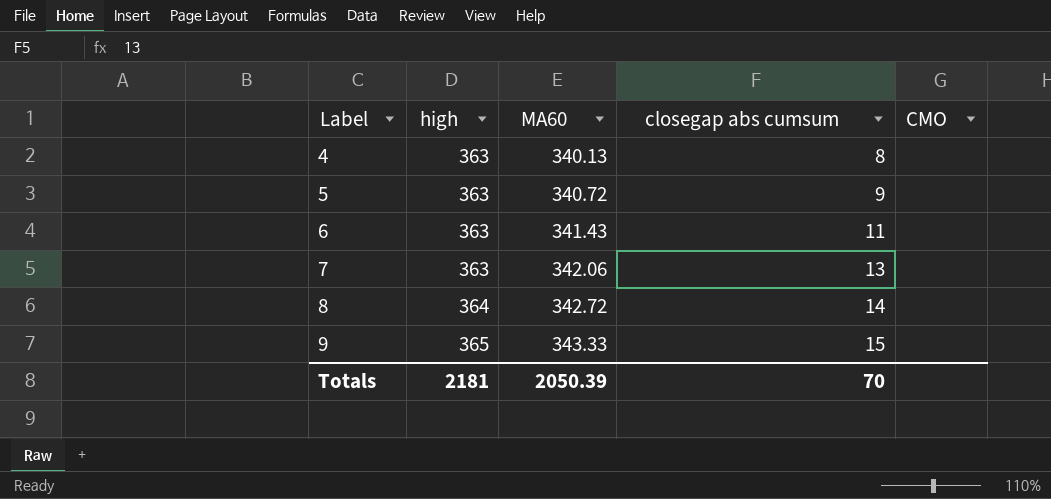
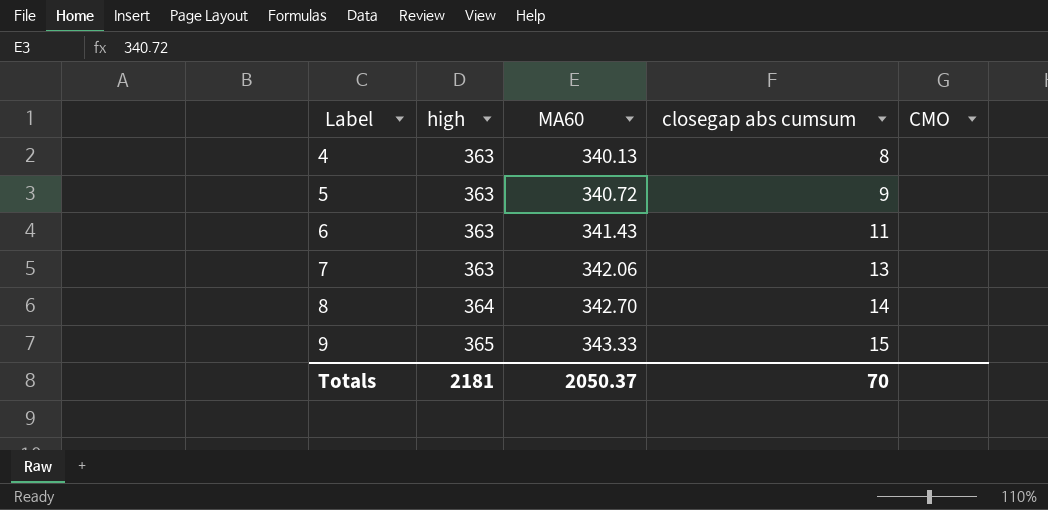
8 | MA60: 342.72 -> 342.70
Totals | MA60: 2050.39 -> 2050.37

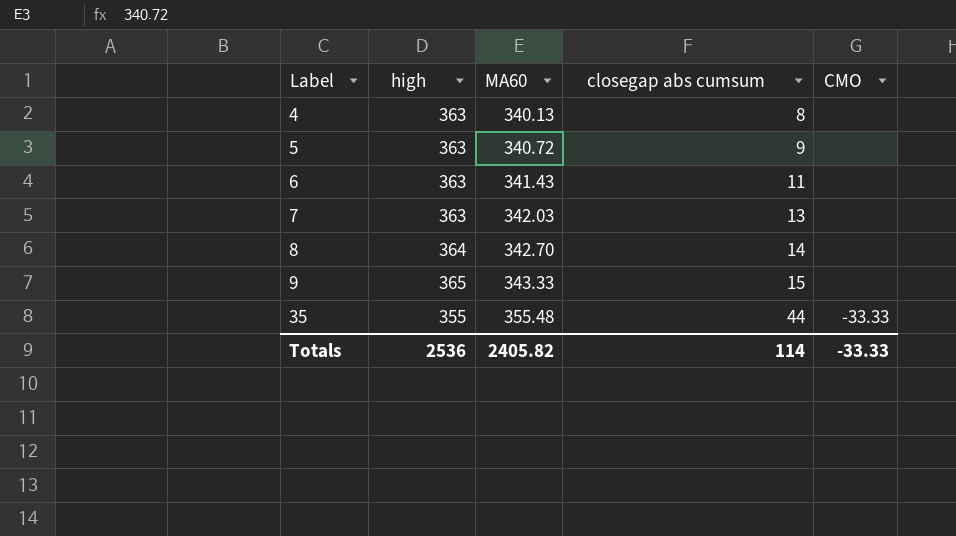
7 | MA60: 342.06 -> 342.03
row 35: none -> 355 | 355.48 | 44 | -33.33
Totals | high: 2181 -> 2536
Totals | MA60: 2050.37 -> 2405.82
Totals | closegap abs cumsum: 70 -> 114
Totals | CMO: none -> -33.33

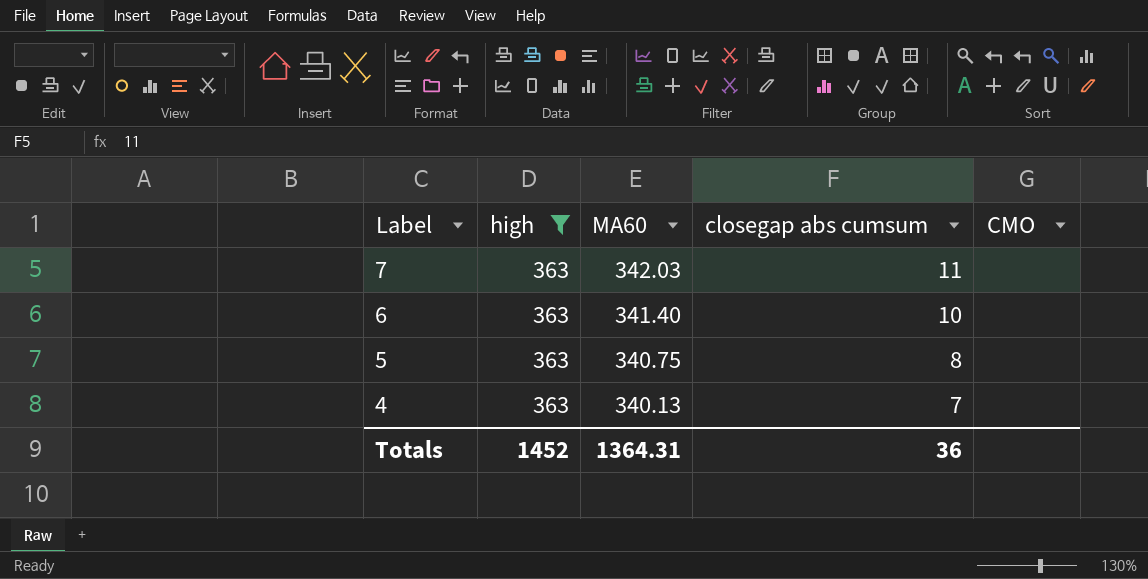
filter: none -> high = 363
row order: Label ascending -> Label descending
7 | closegap abs cumsum: 13 -> 11
6 | MA60: 341.43 -> 341.40
6 | closegap abs cumsum: 11 -> 10
5 | MA60: 340.72 -> 340.75
5 | closegap abs cumsum: 9 -> 8
4 | closegap abs cumsum: 8 -> 7
Totals | high: 2536 -> 1452
Totals | MA60: 2405.82 -> 1364.31
Totals | closegap abs cumsum: 114 -> 36
Totals | CMO: -33.33 -> none

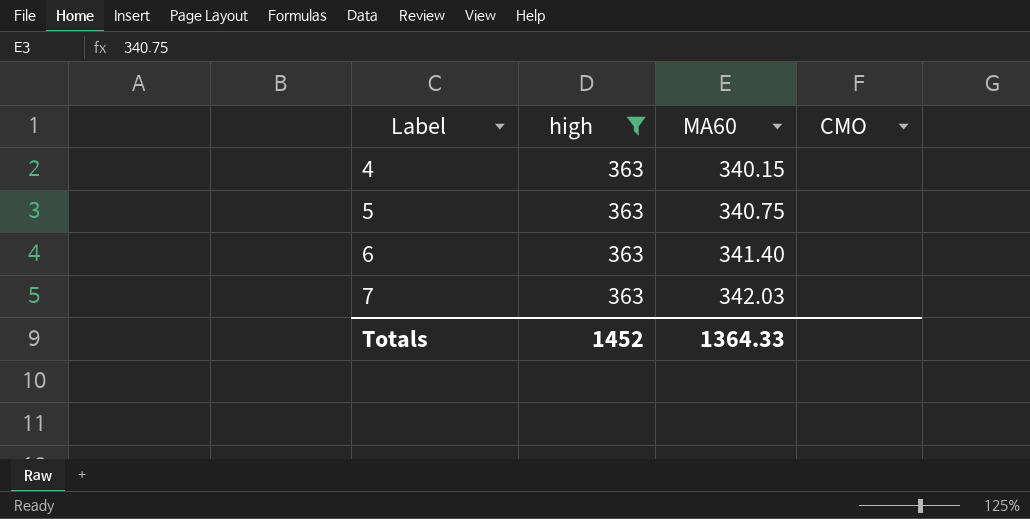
row order: Label descending -> Label ascending
column closegap abs cumsum | position: 4 -> none
4 | MA60: 340.13 -> 340.15
Totals | MA60: 1364.31 -> 1364.33

